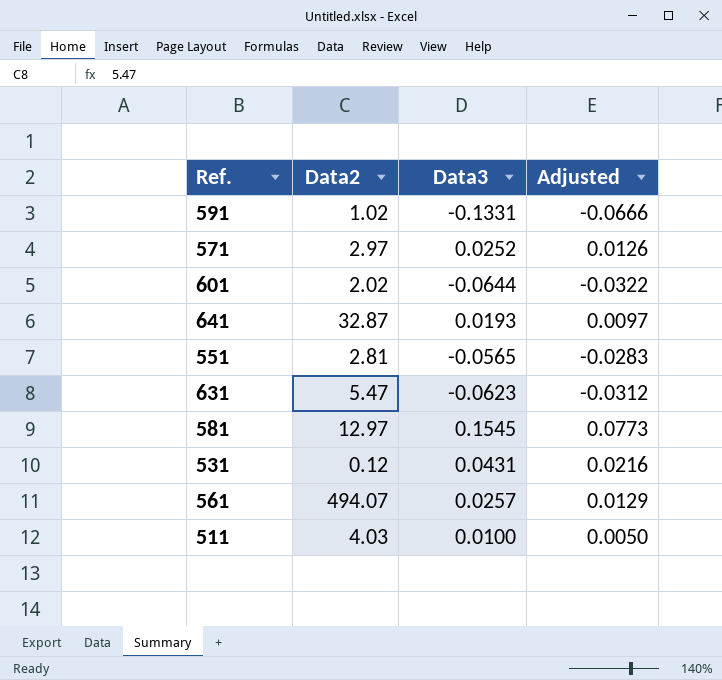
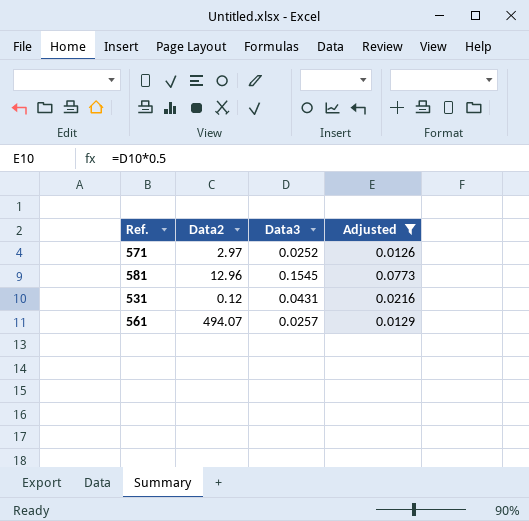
filter: none -> Adjusted >= 0.0126
581 | Data2: 12.97 -> 12.96

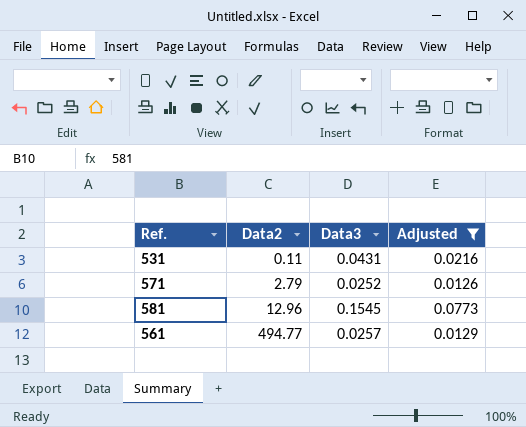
row order: none -> Data2 ascending
531 | Data2: 0.12 -> 0.11
571 | Data2: 2.97 -> 2.79
561 | Data2: 494.07 -> 494.77

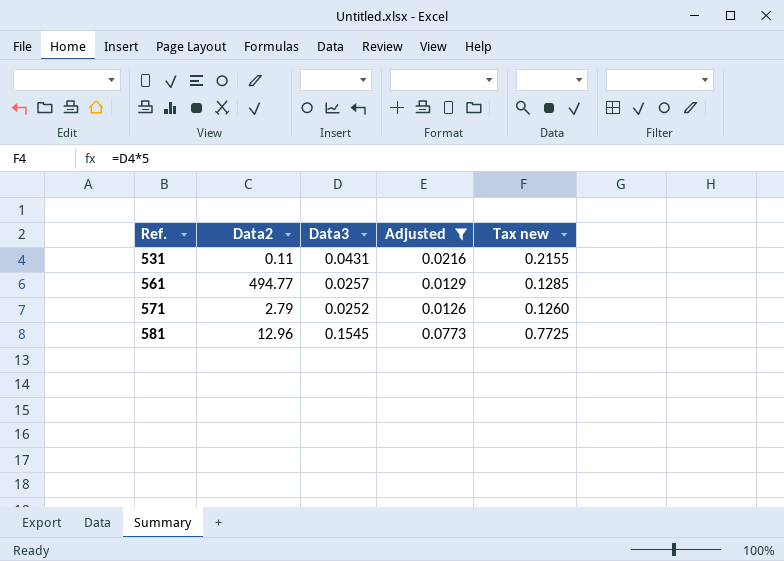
row order: Data2 ascending -> Ref. ascending
column Tax new | formula: none -> [Data3] * 5

